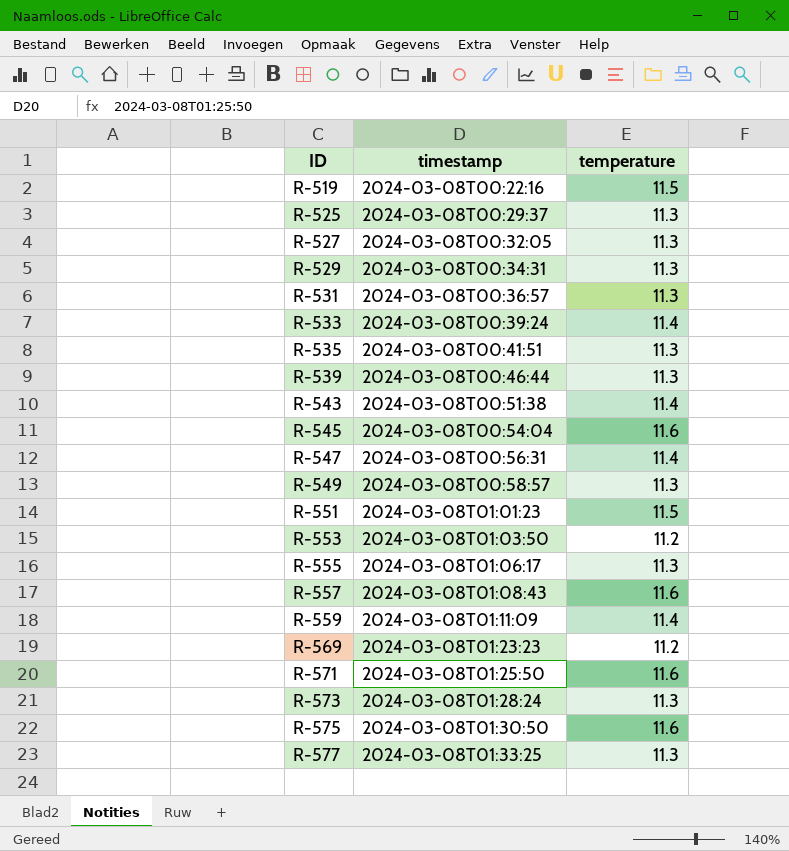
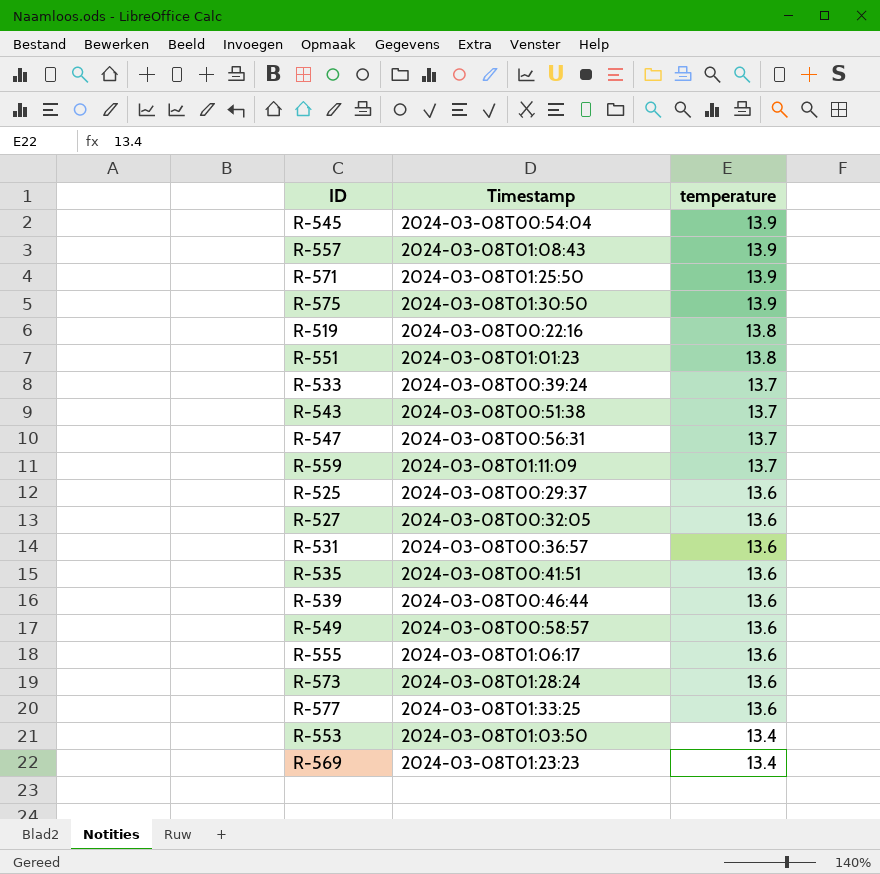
row order: ID ascending -> temperature descending
column name: timestamp -> Timestamp
row R-529: 2024-03-08T00:34:31 | 11.3 -> none
R-545 | temperature: 11.6 -> 13.9
R-557 | temperature: 11.6 -> 13.9
R-571 | temperature: 11.6 -> 13.9
R-575 | temperature: 11.6 -> 13.9
R-519 | temperature: 11.5 -> 13.8
R-551 | temperature: 11.5 -> 13.8
R-533 | temperature: 11.4 -> 13.7
R-543 | temperature: 11.4 -> 13.7
R-547 | temperature: 11.4 -> 13.7
R-559 | temperature: 11.4 -> 13.7
R-525 | temperature: 11.3 -> 13.6
R-527 | temperature: 11.3 -> 13.6
R-531 | temperature: 11.3 -> 13.6
R-535 | temperature: 11.3 -> 13.6
R-539 | temperature: 11.3 -> 13.6
R-549 | temperature: 11.3 -> 13.6
R-555 | temperature: 11.3 -> 13.6
R-573 | temperature: 11.3 -> 13.6
R-577 | temperature: 11.3 -> 13.6
R-553 | temperature: 11.2 -> 13.4
R-569 | temperature: 11.2 -> 13.4

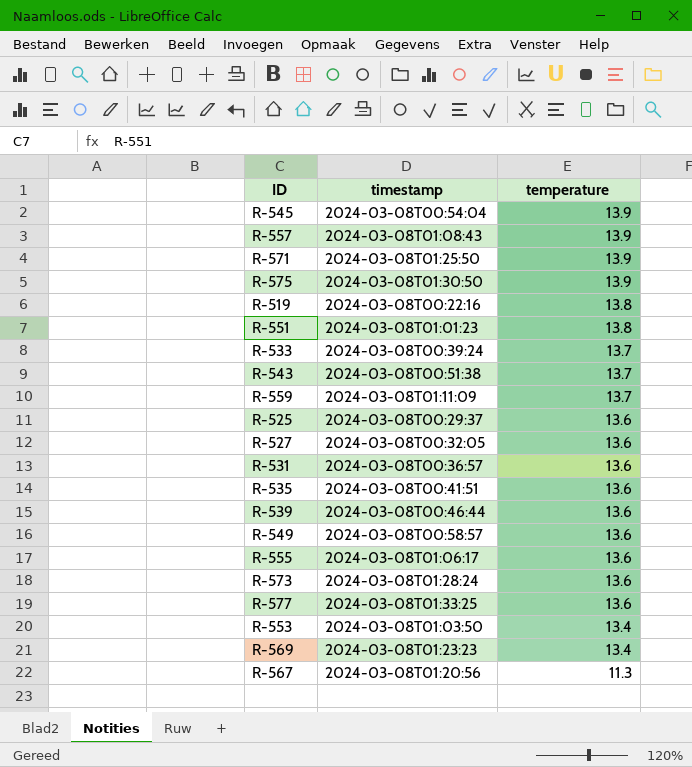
column name: Timestamp -> timestamp
row R-547: 2024-03-08T00:56:31 | 13.7 -> none
row R-567: none -> 2024-03-08T01:20:56 | 11.3

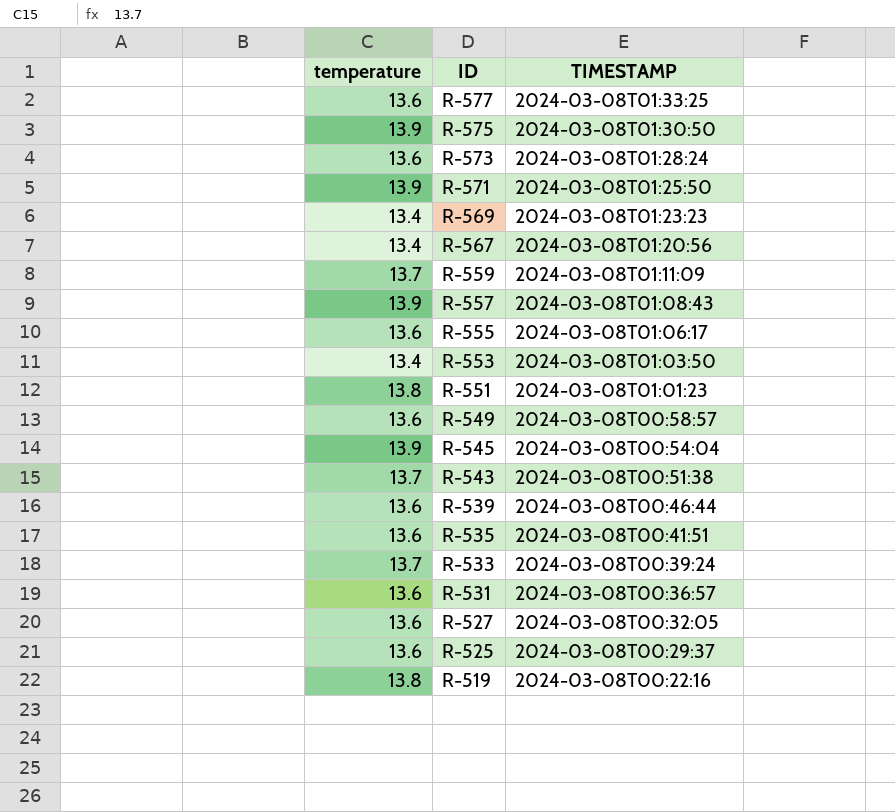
row order: temperature descending -> ID descending
column temperature | position: 3 -> 1
column name: timestamp -> TIMESTAMP
R-567 | temperature: 11.3 -> 13.4

